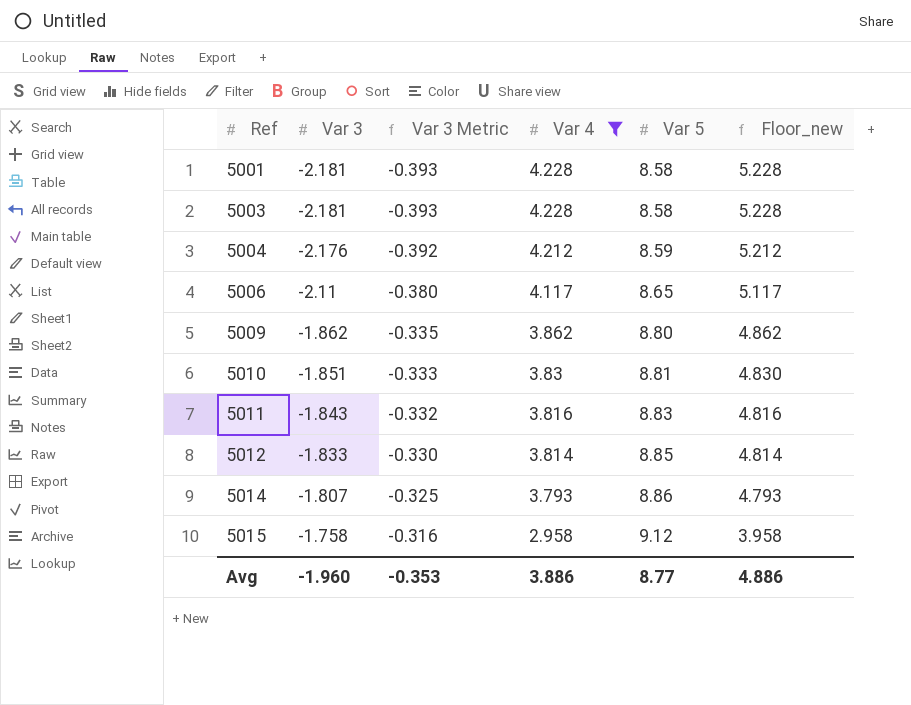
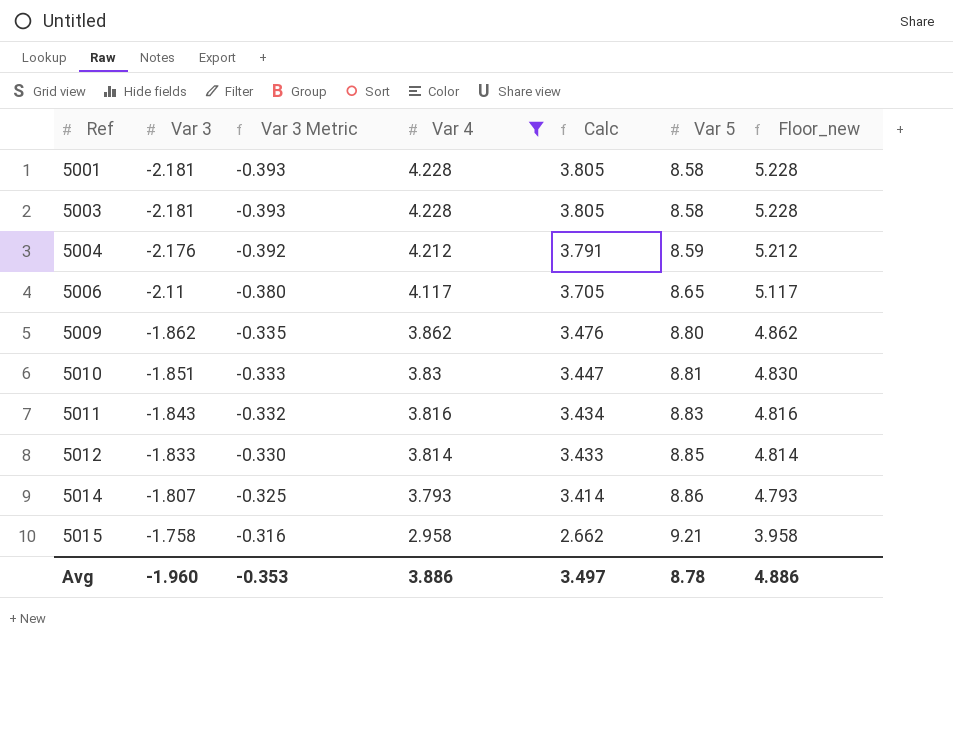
column Calc | formula: none -> [Var 4] * 0.9
5015 | Var 5: 9.12 -> 9.21
Avg | Var 5: 8.77 -> 8.78

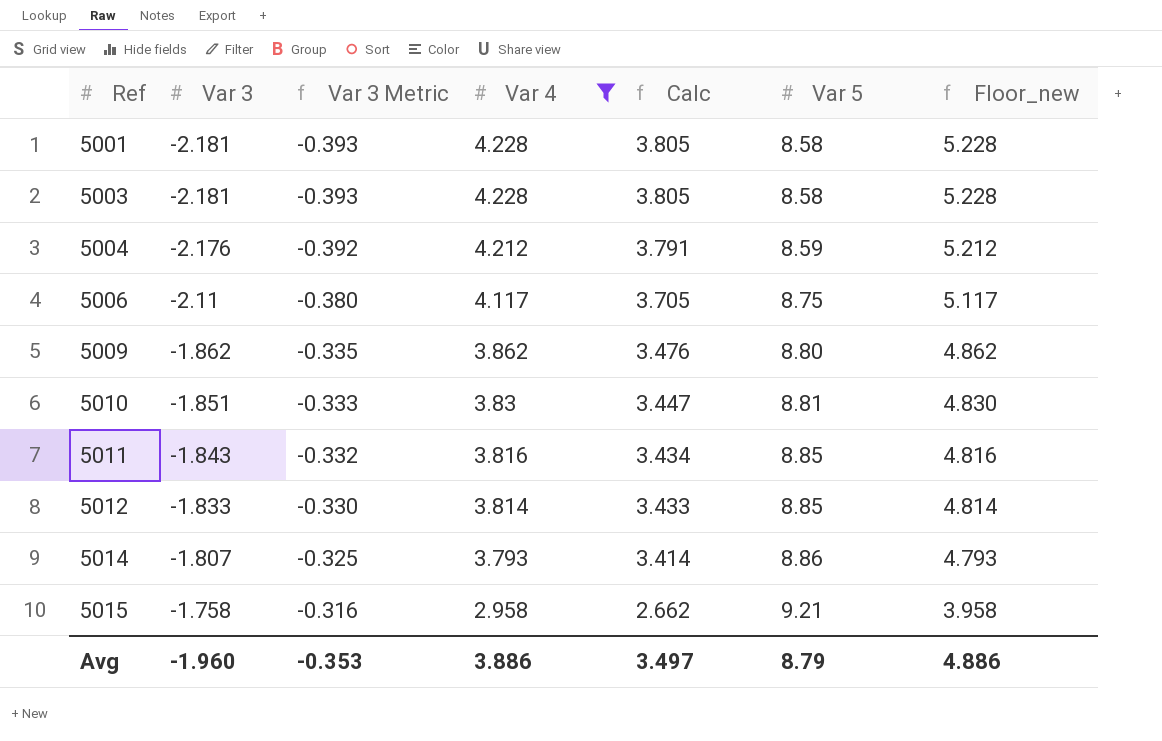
5006 | Var 5: 8.65 -> 8.75
5011 | Var 5: 8.83 -> 8.85
Avg | Var 5: 8.78 -> 8.79

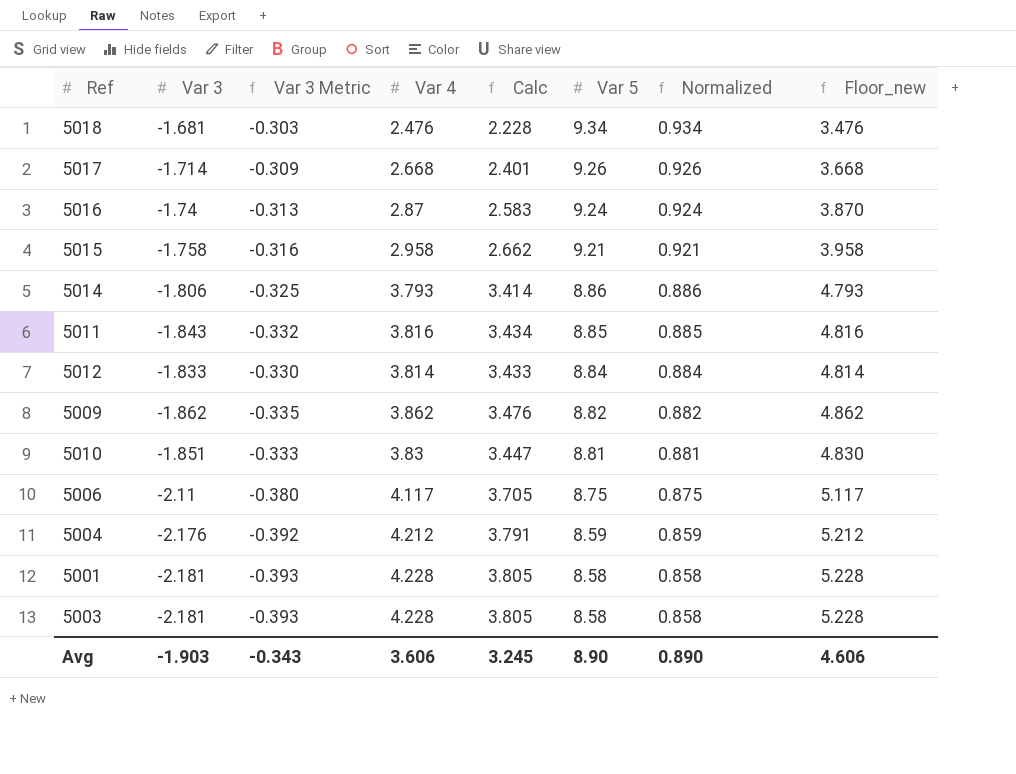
filter: Var 4 >= 2.958 -> none
row order: Ref ascending -> Var 5 descending
column Normalized | formula: none -> [Var 5] * 0.1
5014 | Var 3: -1.807 -> -1.806
5012 | Var 5: 8.85 -> 8.84
5009 | Var 5: 8.80 -> 8.82
Avg | Var 3: -1.960 -> -1.903
Avg | Var 3 Metric: -0.353 -> -0.343
Avg | Var 4: 3.886 -> 3.606
Avg | Calc: 3.497 -> 3.245
Avg | Var 5: 8.79 -> 8.90
Avg | Floor_new: 4.886 -> 4.606

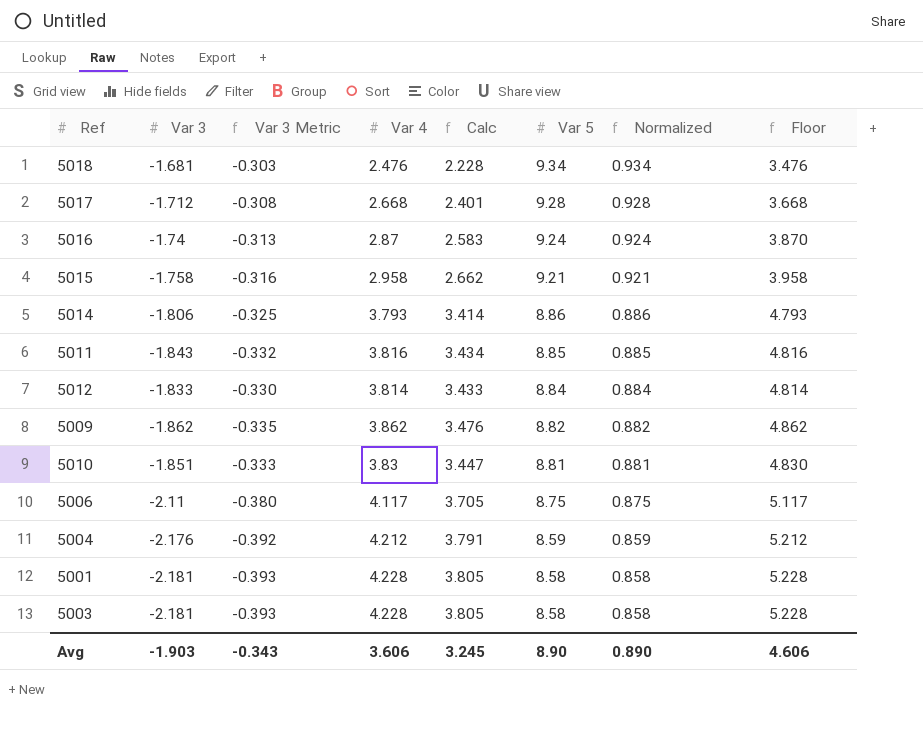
column name: Floor_new -> Floor
5017 | Var 3: -1.714 -> -1.712
5017 | Var 3 Metric: -0.309 -> -0.308
5017 | Var 5: 9.26 -> 9.28
5017 | Normalized: 0.926 -> 0.928

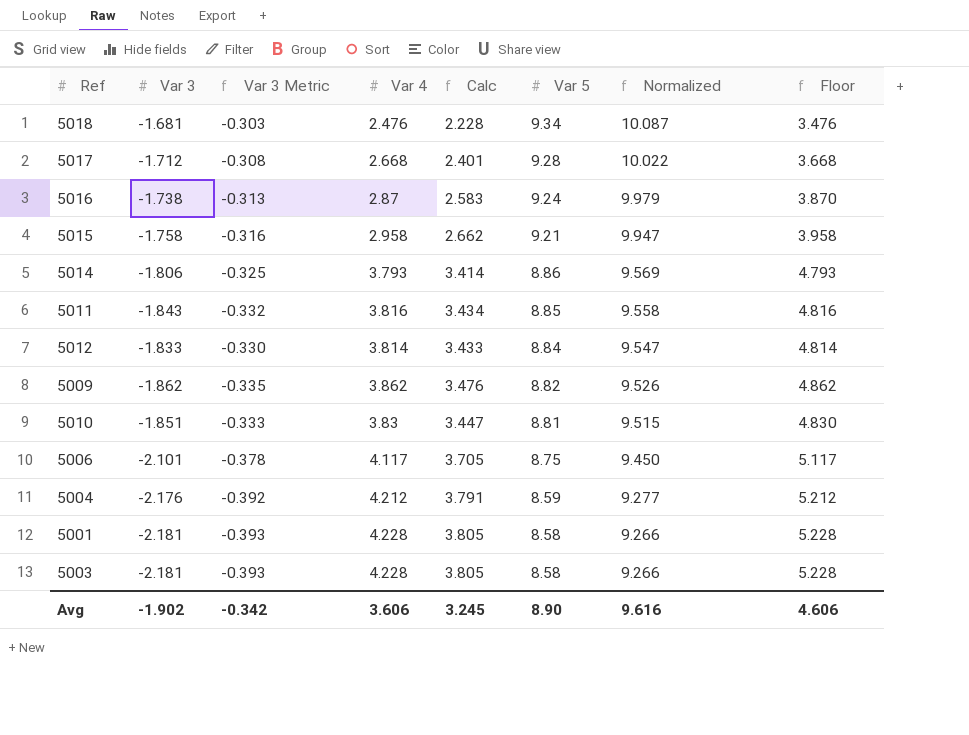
column Normalized | formula: [Var 5] * 0.1 -> [Var 5] * 1.08
5016 | Var 3: -1.74 -> -1.738
5006 | Var 3: -2.11 -> -2.101
5006 | Var 3 Metric: -0.380 -> -0.378
Avg | Var 3: -1.903 -> -1.902
Avg | Var 3 Metric: -0.343 -> -0.342
Avg | Normalized: 0.890 -> 9.616

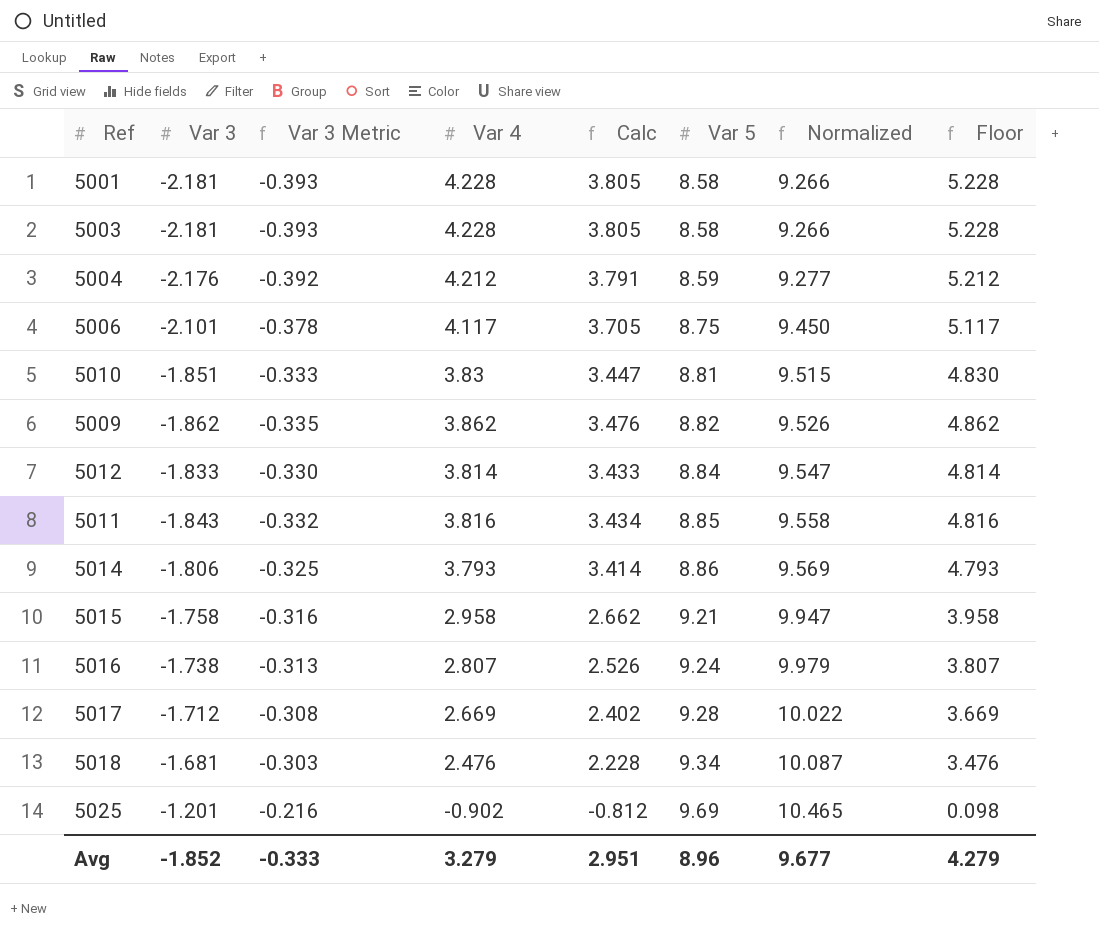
row order: Var 5 descending -> Var 5 ascending
5016 | Var 4: 2.87 -> 2.807
5016 | Calc: 2.583 -> 2.526
5016 | Floor: 3.870 -> 3.807
5017 | Var 4: 2.668 -> 2.669
5017 | Calc: 2.401 -> 2.402
5017 | Floor: 3.668 -> 3.669
row 5025: none -> -1.201 | -0.216 | -0.902 | -0.812 | 9.69 | 10.465 | 0.098
Avg | Var 3: -1.902 -> -1.852
Avg | Var 3 Metric: -0.342 -> -0.333
Avg | Var 4: 3.606 -> 3.279
Avg | Calc: 3.245 -> 2.951
Avg | Var 5: 8.90 -> 8.96
Avg | Normalized: 9.616 -> 9.677
Avg | Floor: 4.606 -> 4.279

